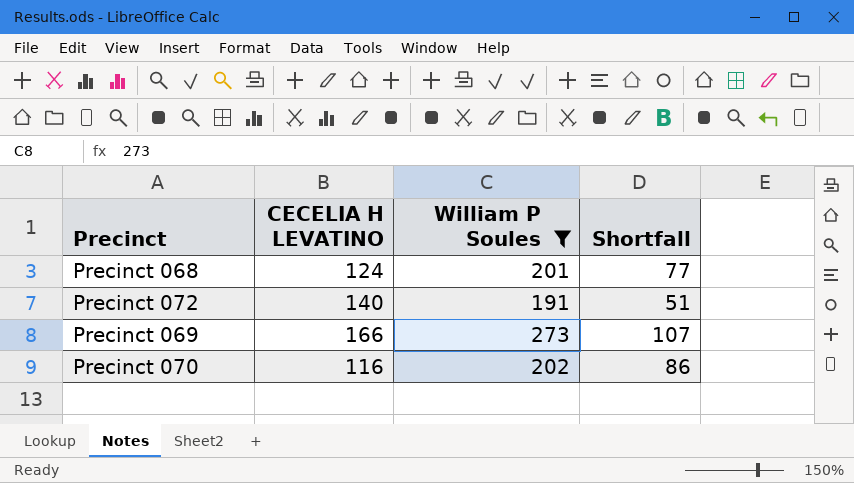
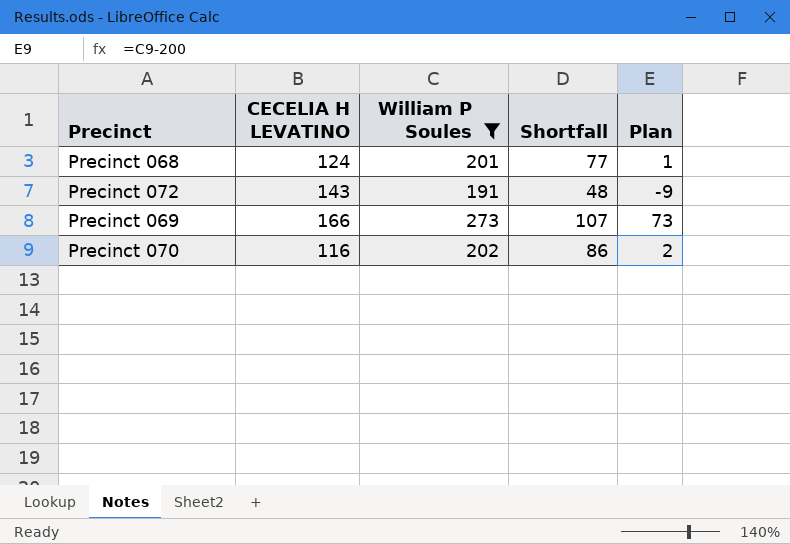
column Plan | formula: none -> [William P Soules] - 200
Precinct 072 | CECELIA H LEVATINO: 140 -> 143
Precinct 072 | Shortfall: 51 -> 48

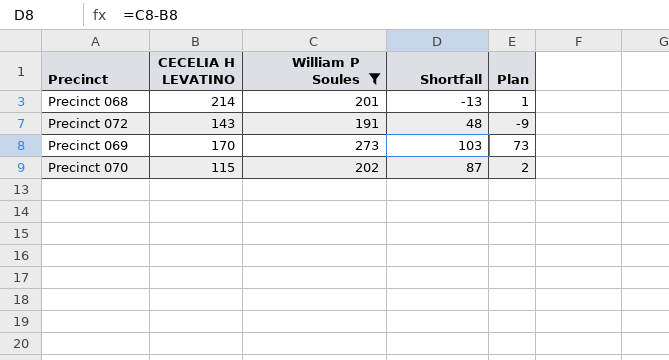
Precinct 068 | CECELIA H LEVATINO: 124 -> 214
Precinct 068 | Shortfall: 77 -> -13
Precinct 069 | CECELIA H LEVATINO: 166 -> 170
Precinct 069 | Shortfall: 107 -> 103
Precinct 070 | CECELIA H LEVATINO: 116 -> 115
Precinct 070 | Shortfall: 86 -> 87

